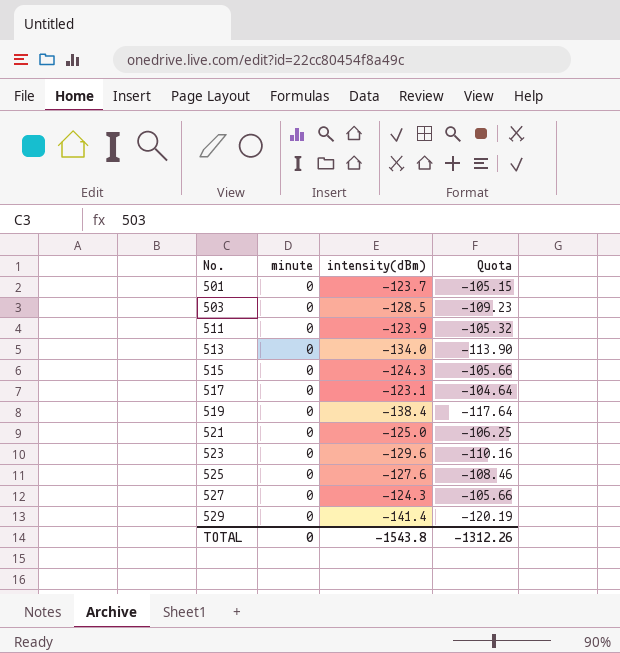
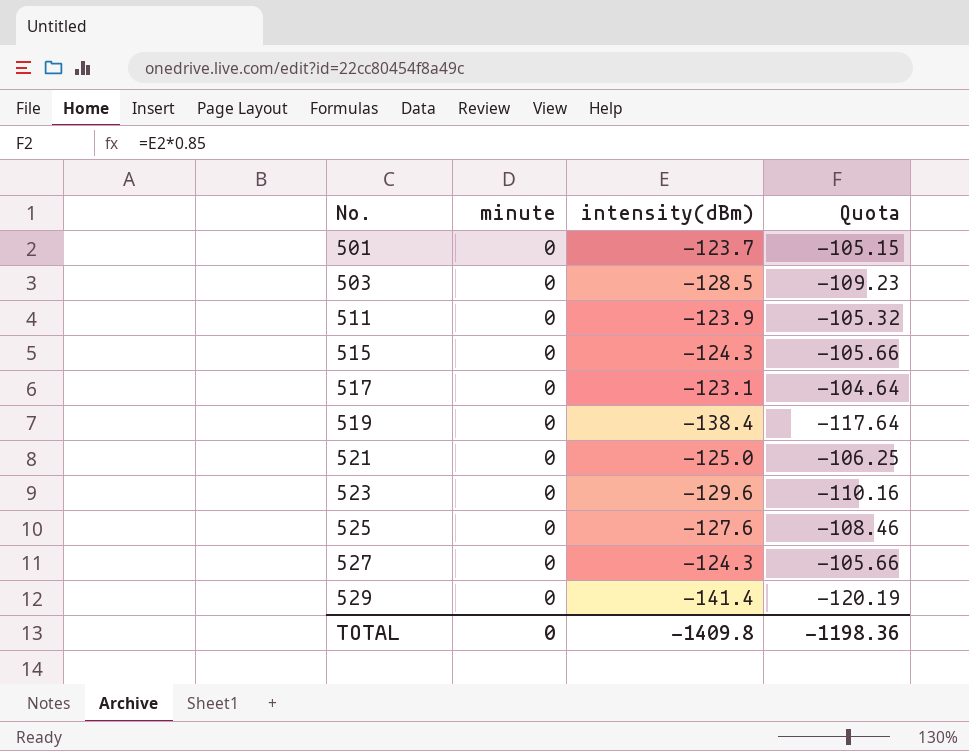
row 513: 0 | -134.0 | -113.90 -> none
TOTAL | intensity(dBm): -1543.8 -> -1409.8
TOTAL | Quota: -1312.26 -> -1198.36

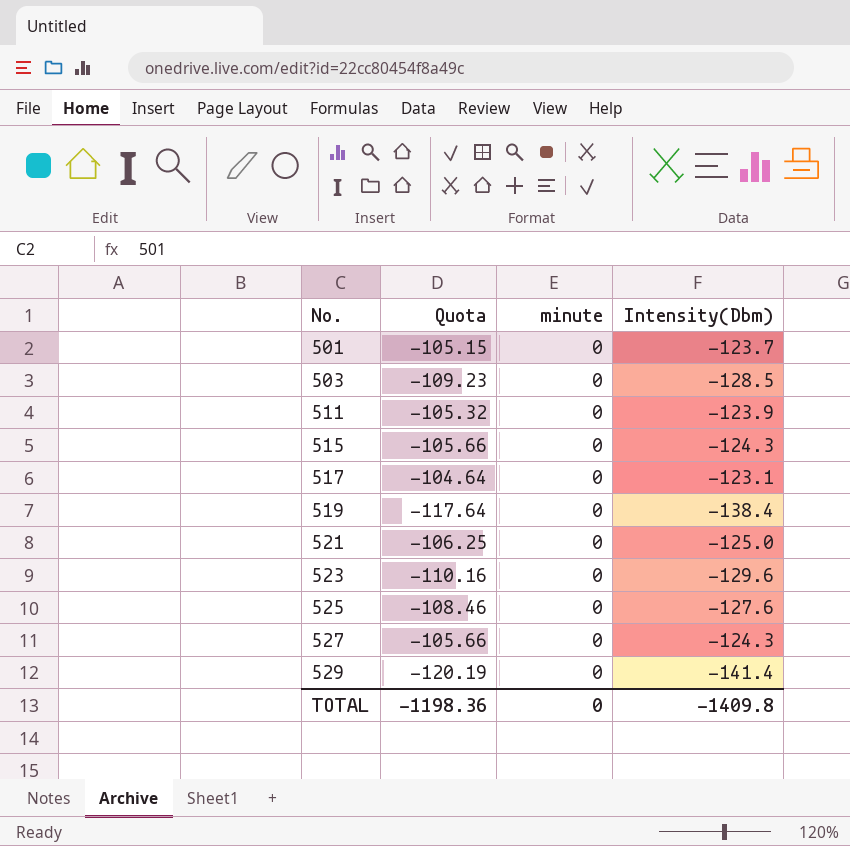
column Quota | position: 4 -> 2
column name: intensity(dBm) -> Intensity(Dbm)

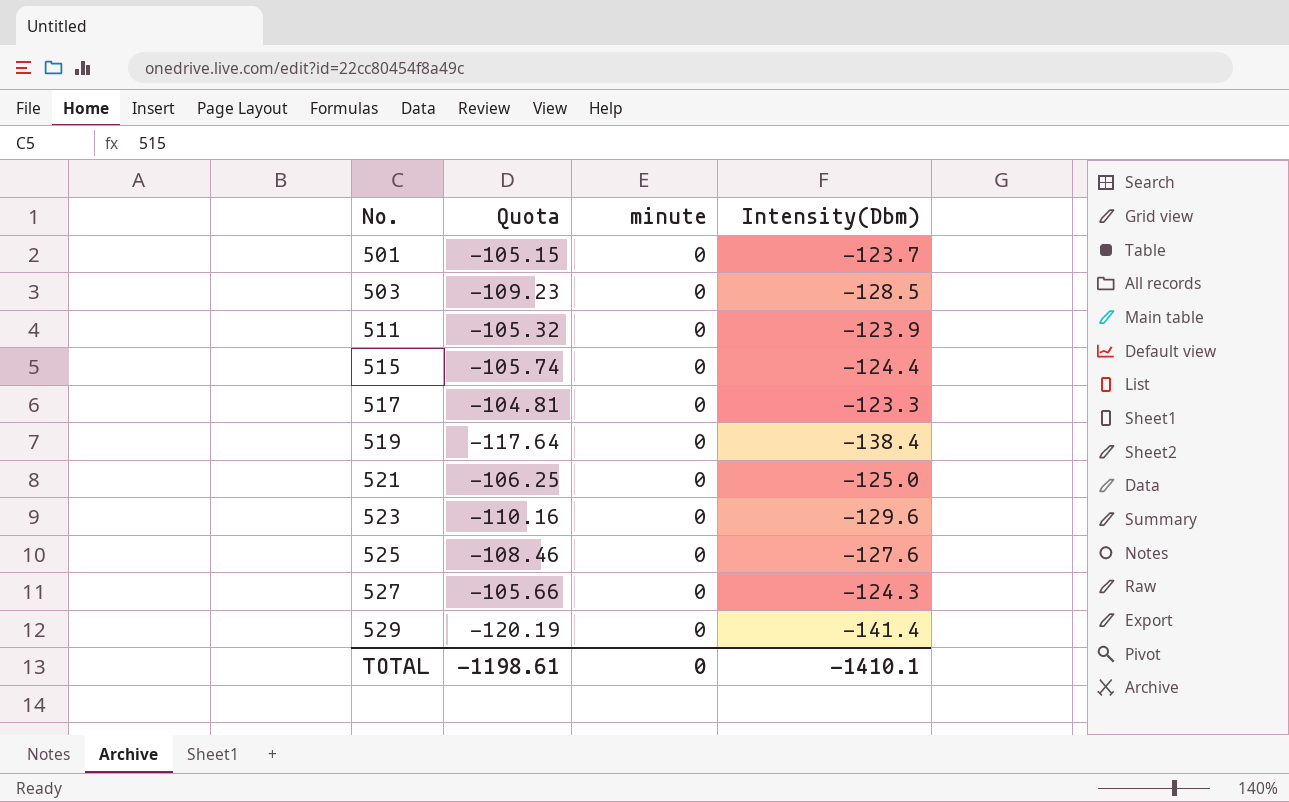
515 | Quota: -105.66 -> -105.74
515 | Intensity(Dbm): -124.3 -> -124.4
517 | Quota: -104.64 -> -104.81
517 | Intensity(Dbm): -123.1 -> -123.3
TOTAL | Quota: -1198.36 -> -1198.61
TOTAL | Intensity(Dbm): -1409.8 -> -1410.1

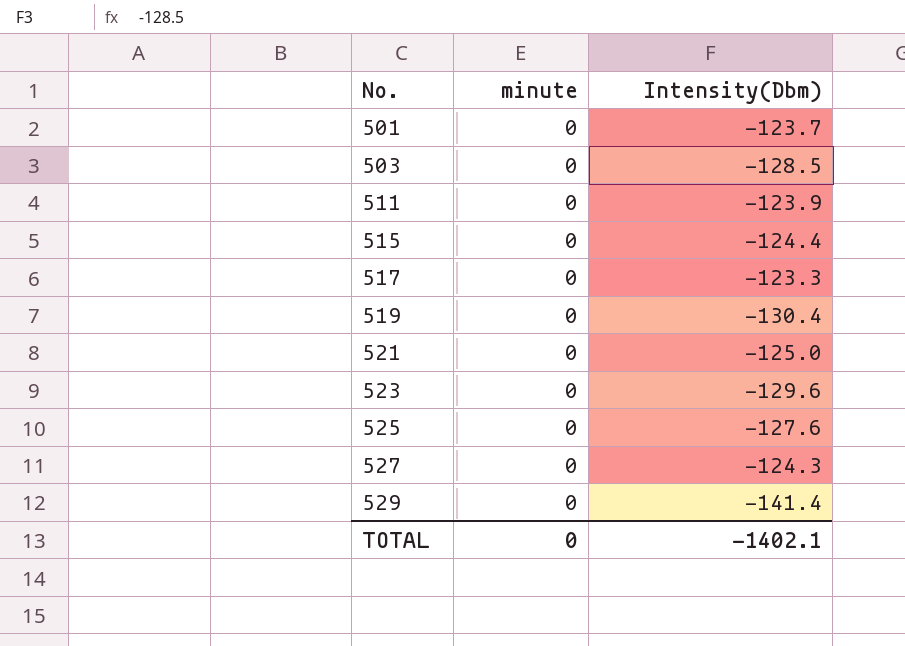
column Quota | formula: [Intensity(Dbm)] * 0.85 -> none
519 | Intensity(Dbm): -138.4 -> -130.4
TOTAL | Intensity(Dbm): -1410.1 -> -1402.1

